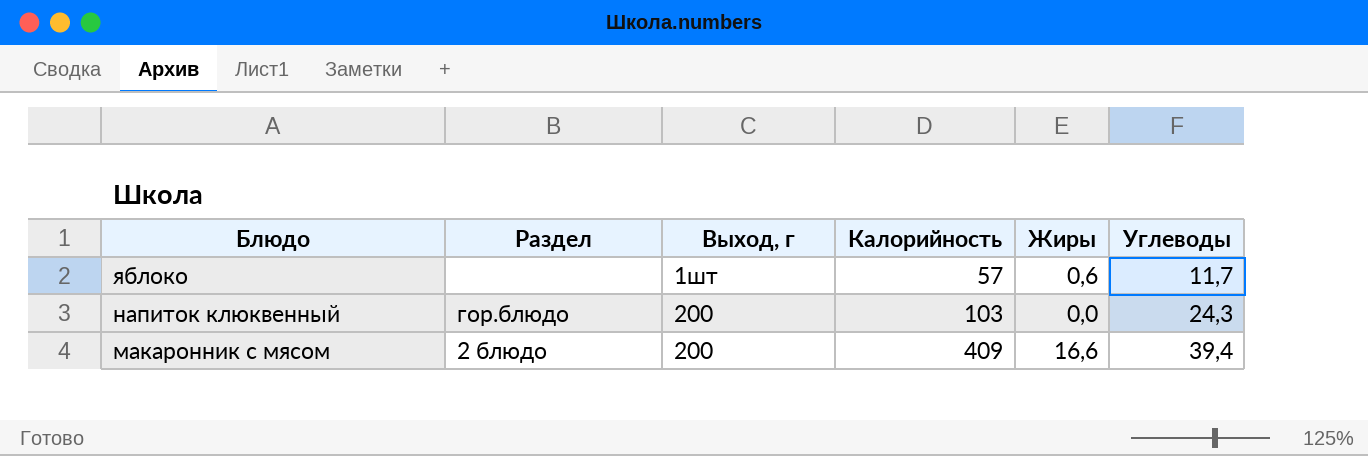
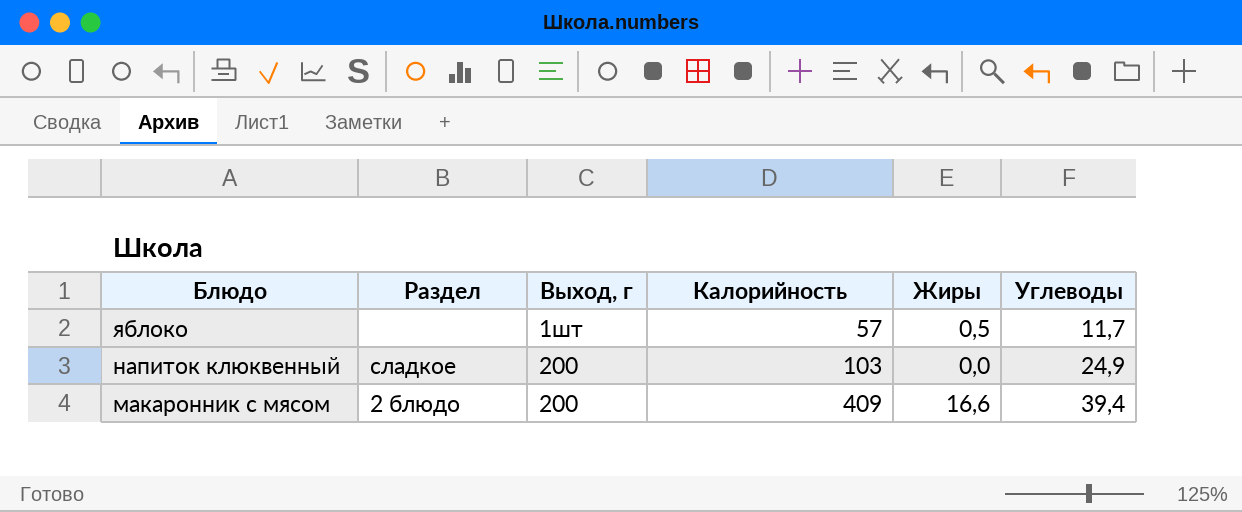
яблоко | Жиры: 0,6 -> 0,5
напиток клюквенный | Раздел: гор.блюдо -> сладкое
напиток клюквенный | Углеводы: 24,3 -> 24,9

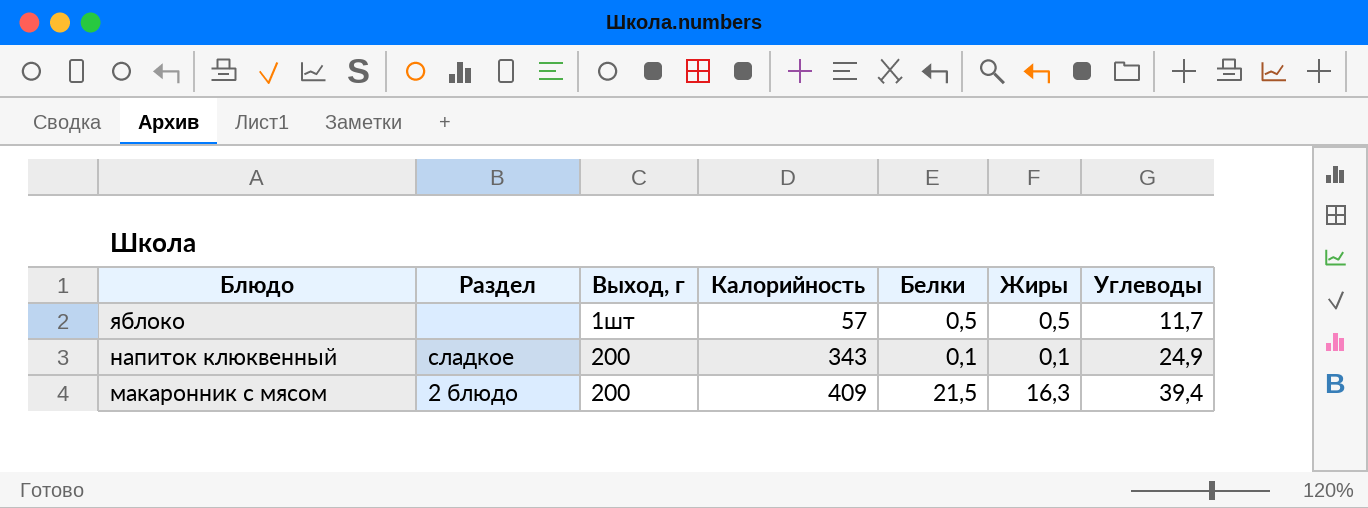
column Белки | position: none -> 5
напиток клюквенный | Калорийность: 103 -> 343
напиток клюквенный | Жиры: 0,0 -> 0,1
макаронник с мясом | Жиры: 16,6 -> 16,3

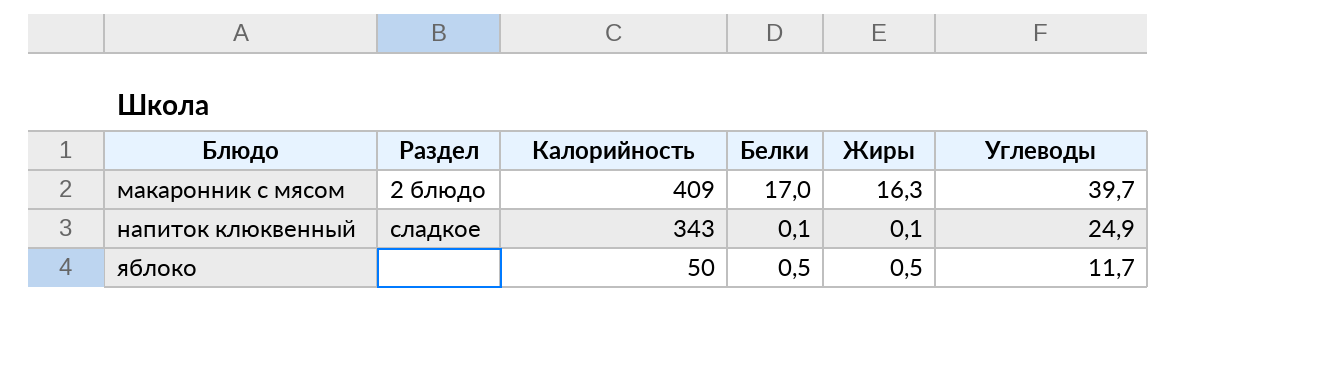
row order: Блюдо descending -> Блюдо ascending
column Выход, г | position: 3 -> none
макаронник с мясом | Белки: 21,5 -> 17,0
макаронник с мясом | Углеводы: 39,4 -> 39,7
яблоко | Калорийность: 57 -> 50

